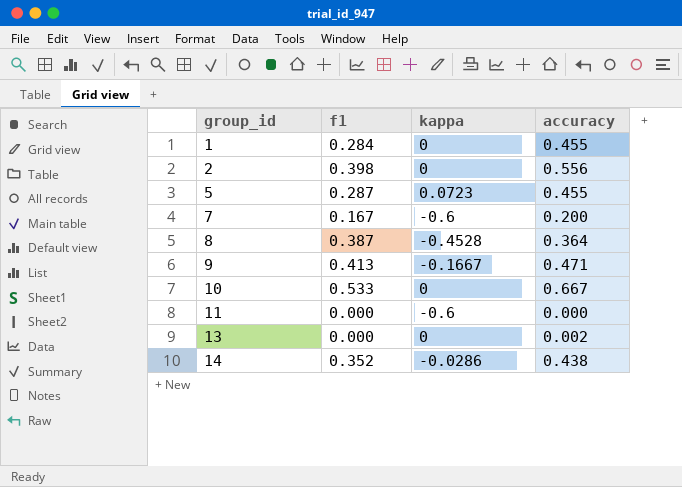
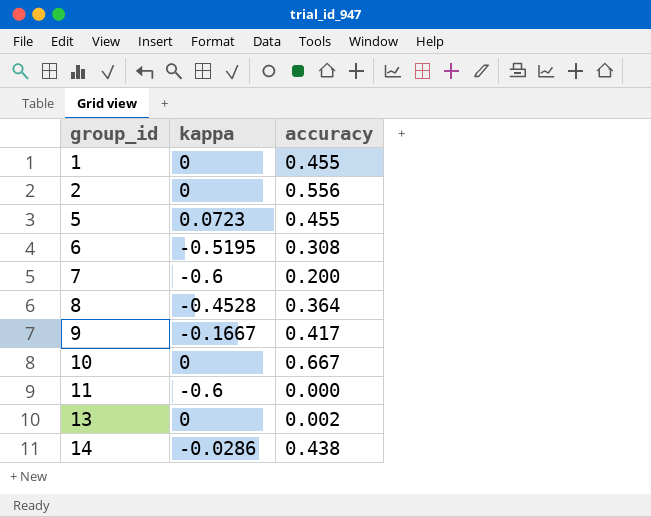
column f1 | position: 2 -> none
row 6: none -> -0.5195 | 0.308
9 | accuracy: 0.471 -> 0.417

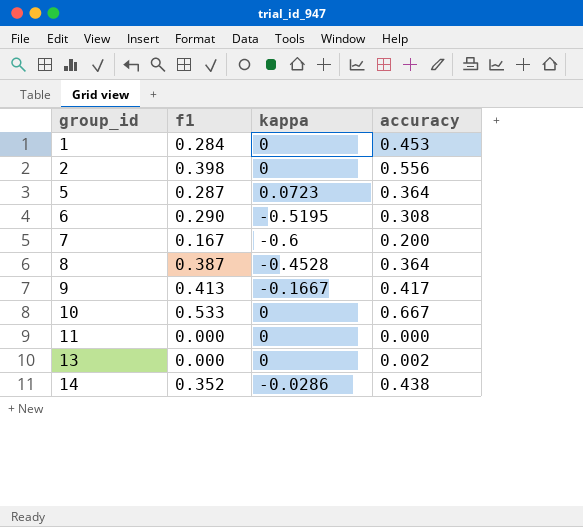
column f1 | position: none -> 2
1 | accuracy: 0.455 -> 0.453
5 | accuracy: 0.455 -> 0.364
11 | kappa: -0.6 -> 0

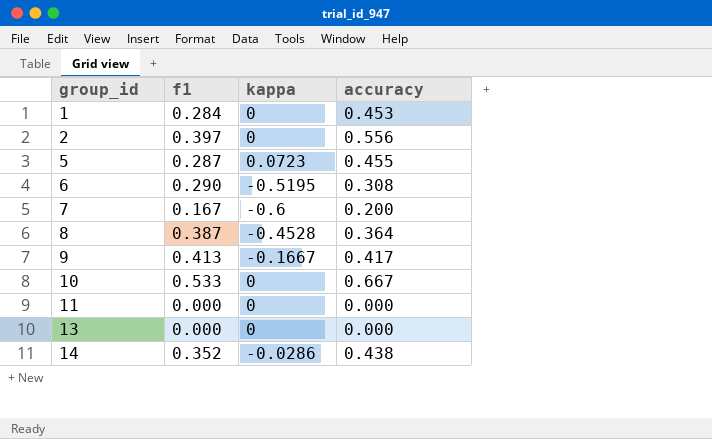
2 | f1: 0.398 -> 0.397
5 | accuracy: 0.364 -> 0.455
13 | accuracy: 0.002 -> 0.000

